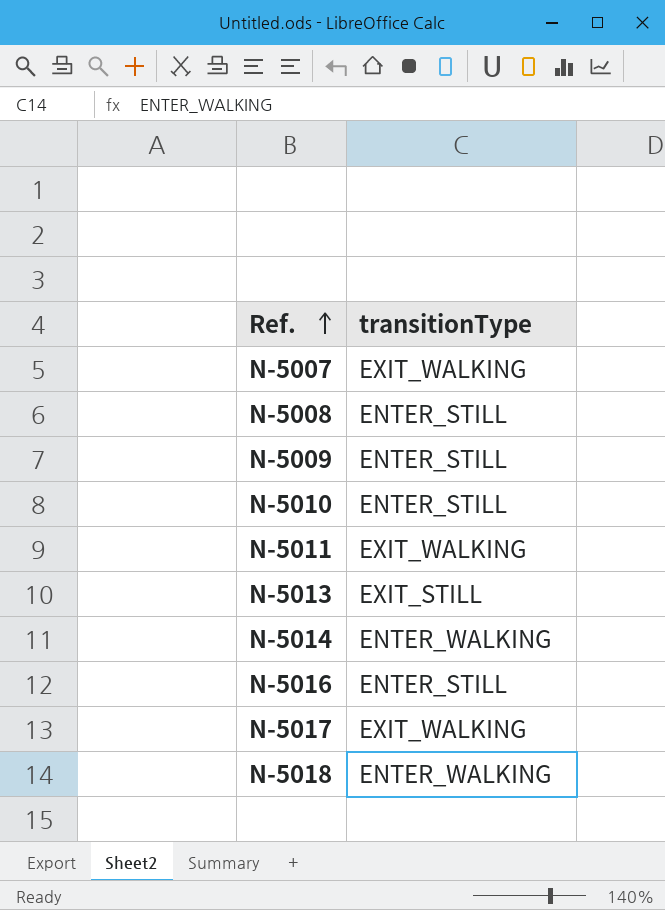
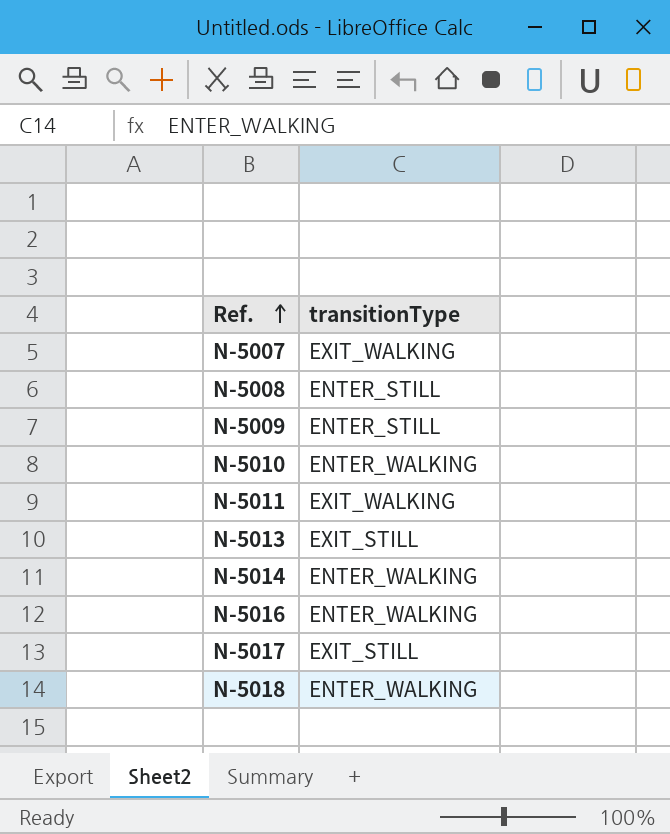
N-5010 | transitionType: ENTER_STILL -> ENTER_WALKING
N-5016 | transitionType: ENTER_STILL -> ENTER_WALKING
N-5017 | transitionType: EXIT_WALKING -> EXIT_STILL

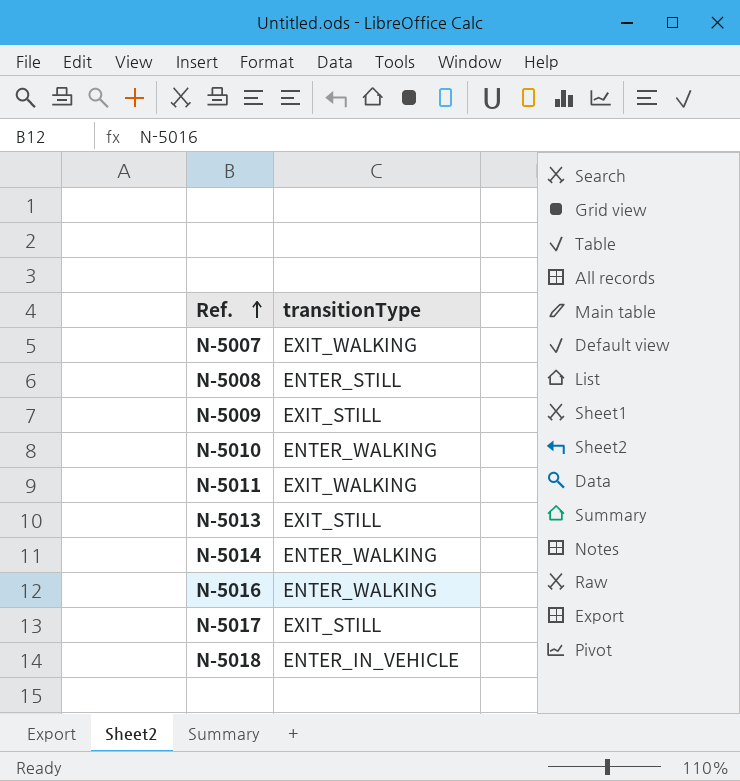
N-5009 | transitionType: ENTER_STILL -> EXIT_STILL
N-5018 | transitionType: ENTER_WALKING -> ENTER_IN_VEHICLE

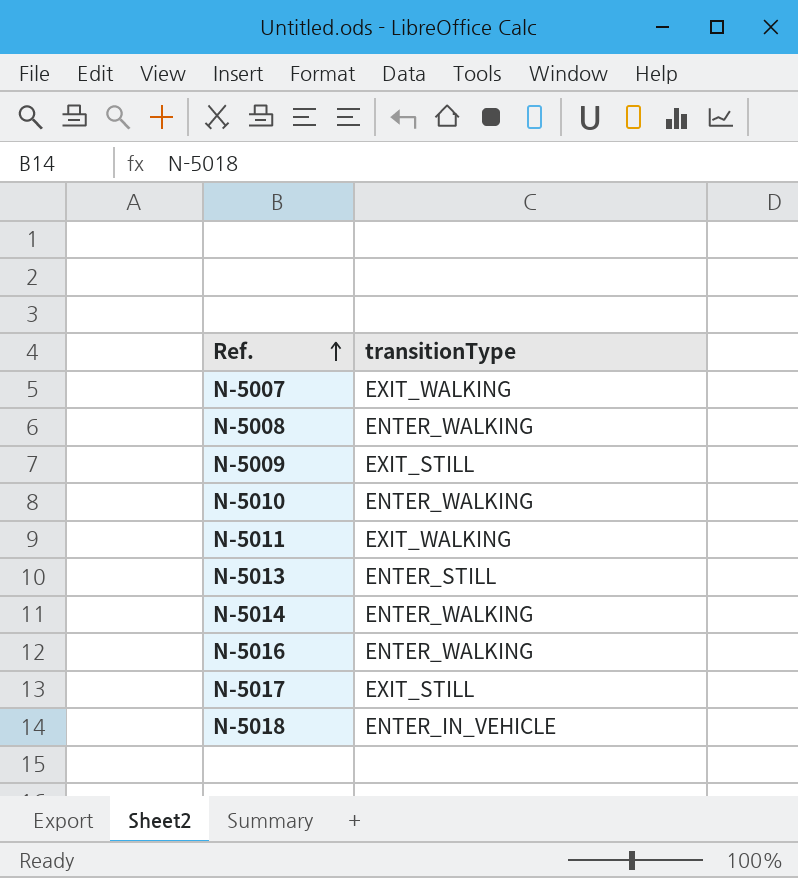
N-5008 | transitionType: ENTER_STILL -> ENTER_WALKING
N-5013 | transitionType: EXIT_STILL -> ENTER_STILL

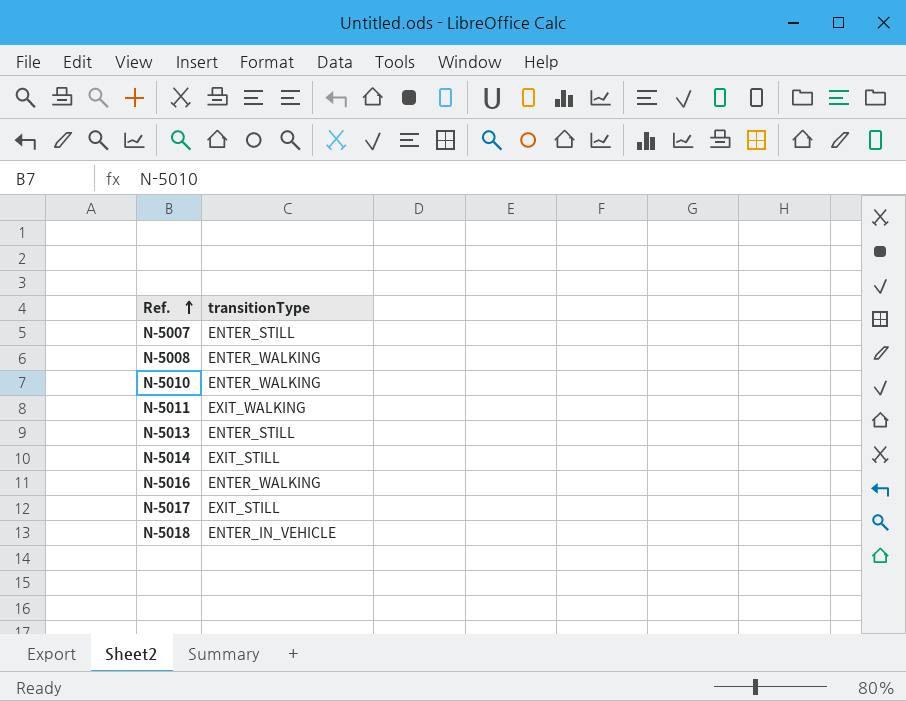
row N-5009: EXIT_STILL -> none
N-5007 | transitionType: EXIT_WALKING -> ENTER_STILL
N-5014 | transitionType: ENTER_WALKING -> EXIT_STILL

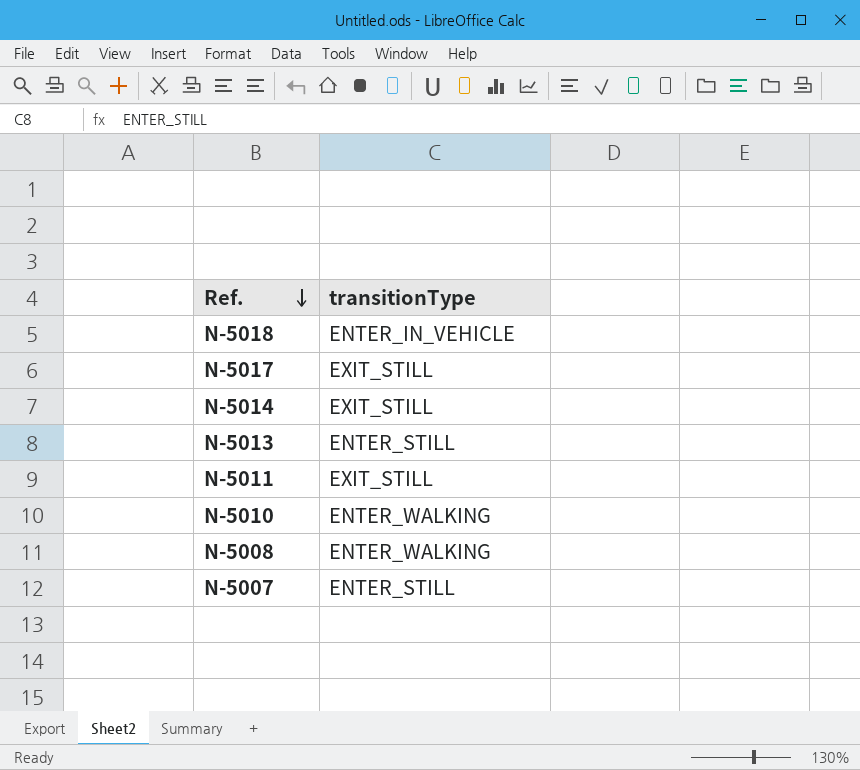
row order: Ref. ascending -> Ref. descending
row N-5016: ENTER_WALKING -> none
N-5011 | transitionType: EXIT_WALKING -> EXIT_STILL

